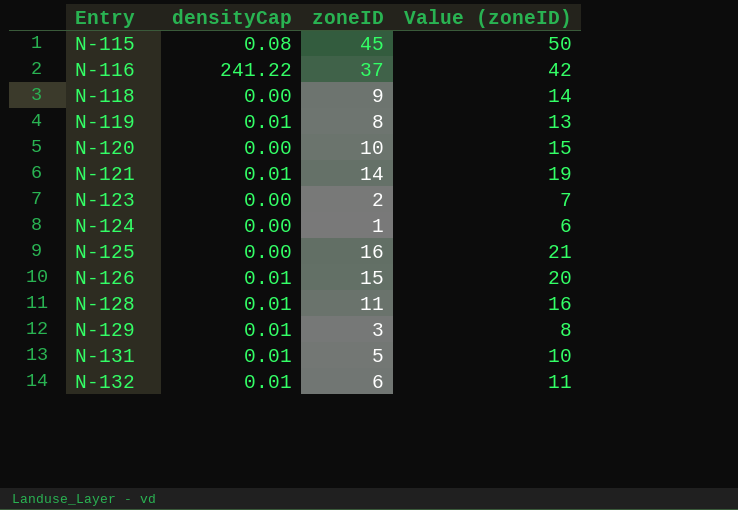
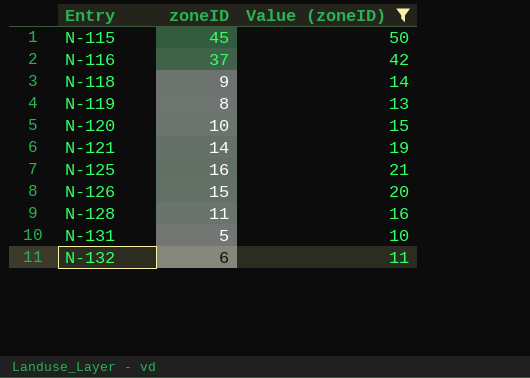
filter: none -> Value (zoneID) >= 10
column densityCap | position: 2 -> none

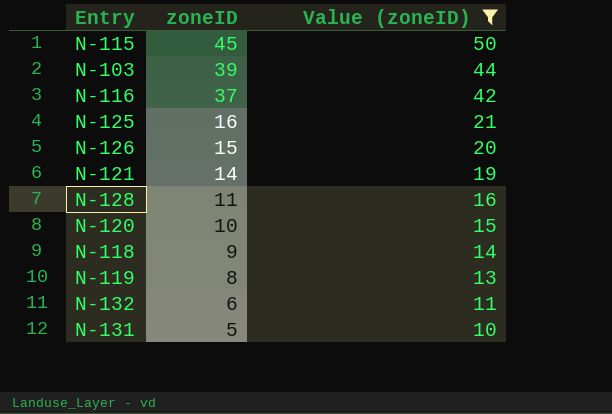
row order: Entry ascending -> zoneID descending
row N-103: none -> 39 | 44

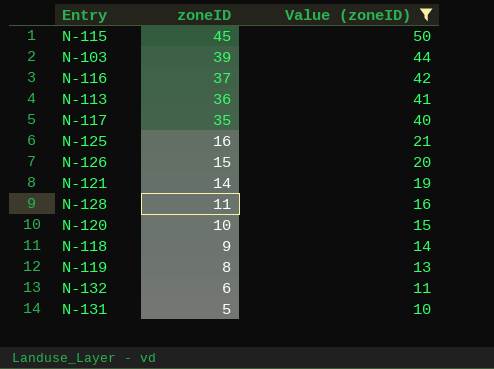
row N-113: none -> 36 | 41
row N-117: none -> 35 | 40

